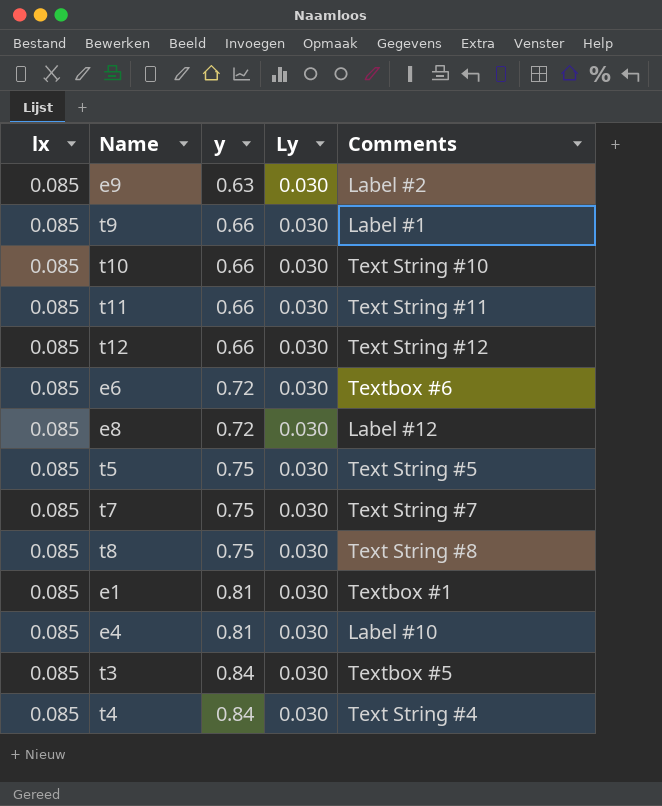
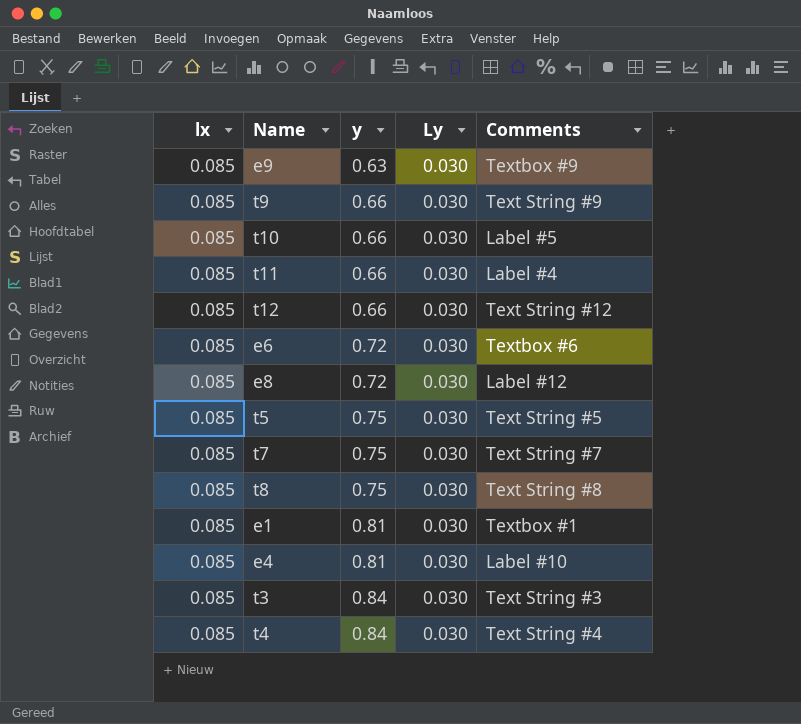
e9 | Comments: Label #2 -> Textbox #9
t9 | Comments: Label #1 -> Text String #9
t10 | Comments: Text String #10 -> Label #5
t11 | Comments: Text String #11 -> Label #4
t3 | Comments: Textbox #5 -> Text String #3

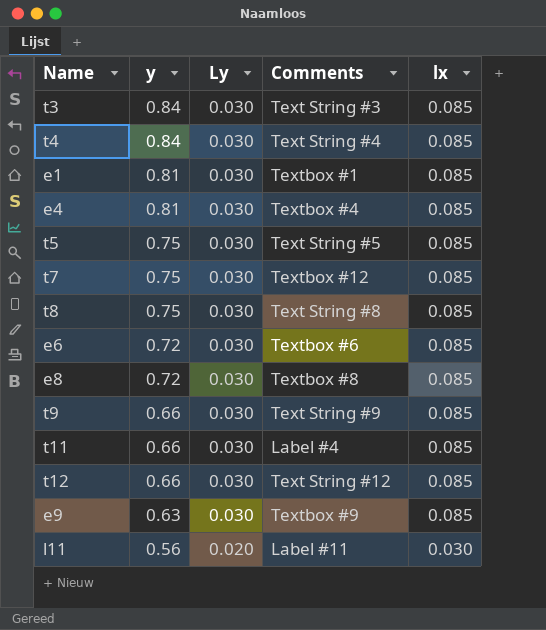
row order: y ascending -> y descending
column lx | position: 1 -> 5
row t10: 0.085 | 0.66 | 0.030 | Label #5 -> none
e4 | Comments: Label #10 -> Textbox #4
t7 | Comments: Text String #7 -> Textbox #12
e8 | Comments: Label #12 -> Textbox #8
row l11: none -> 0.56 | 0.020 | Label #11 | 0.030

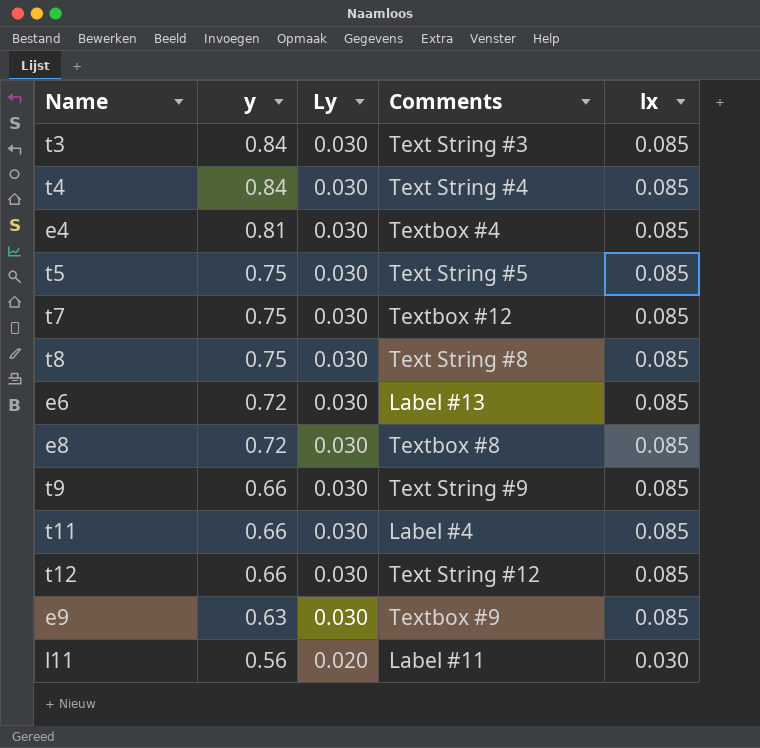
row e1: 0.81 | 0.030 | Textbox #1 | 0.085 -> none
e6 | Comments: Textbox #6 -> Label #13

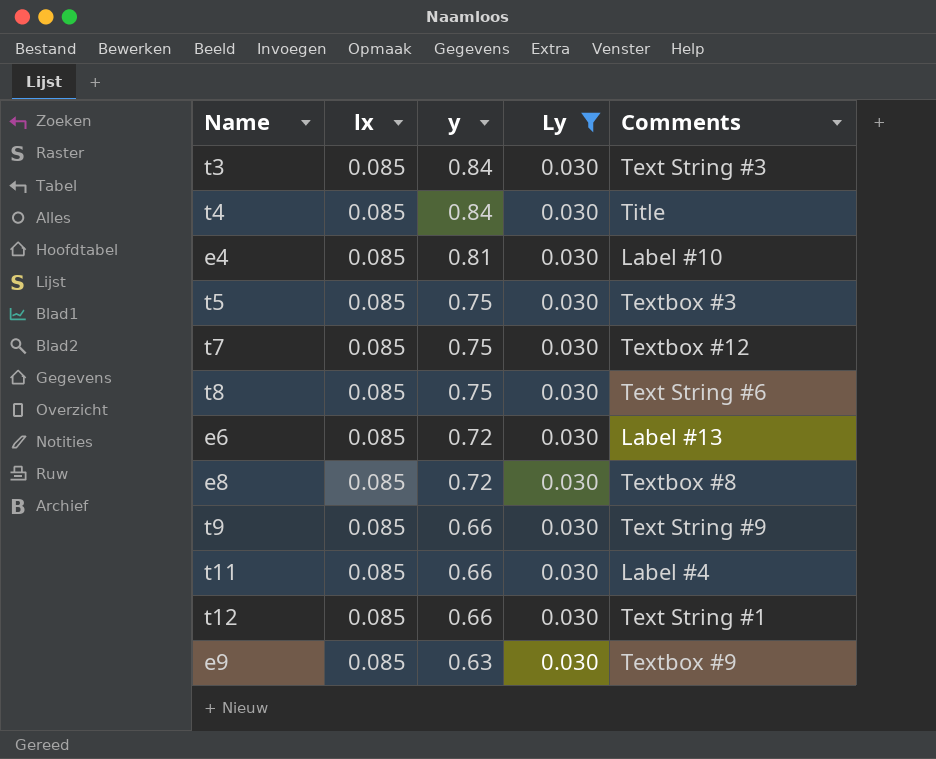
filter: none -> Ly = 0.030
column lx | position: 5 -> 2
t4 | Comments: Text String #4 -> Title
e4 | Comments: Textbox #4 -> Label #10
t5 | Comments: Text String #5 -> Textbox #3
t8 | Comments: Text String #8 -> Text String #6
t12 | Comments: Text String #12 -> Text String #1

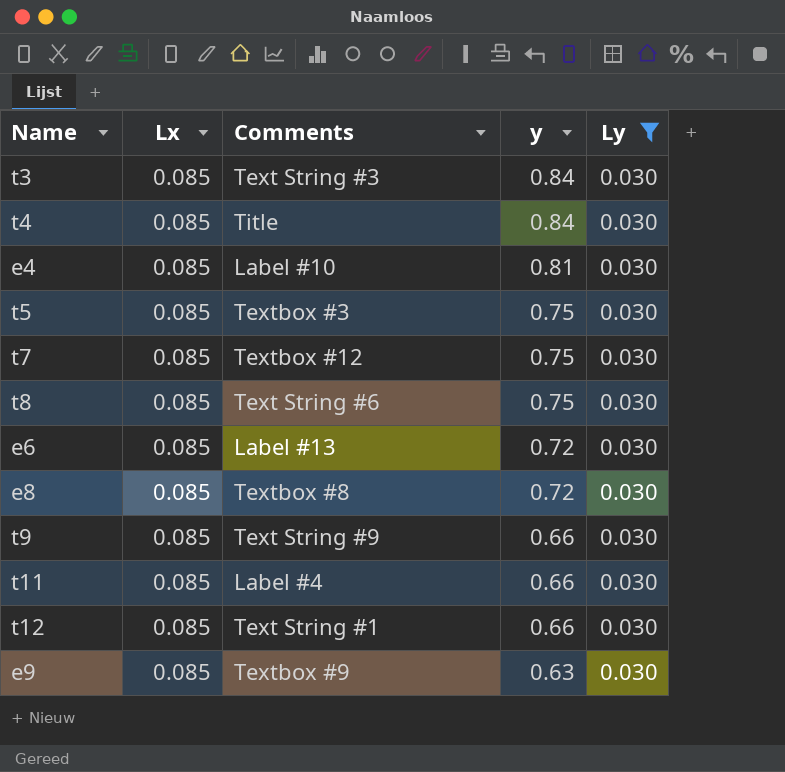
column name: lx -> Lx
column Comments | position: 5 -> 3

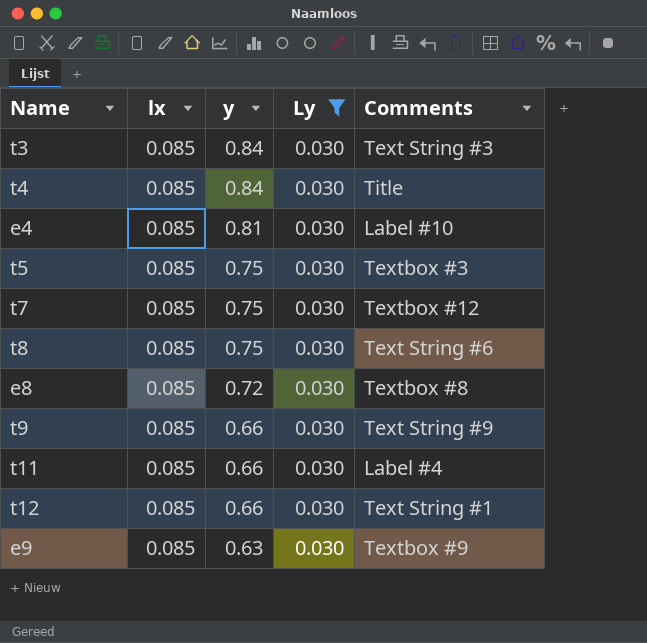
column name: Lx -> lx
column Comments | position: 3 -> 5
row e6: 0.085 | Label #13 | 0.72 | 0.030 -> none

